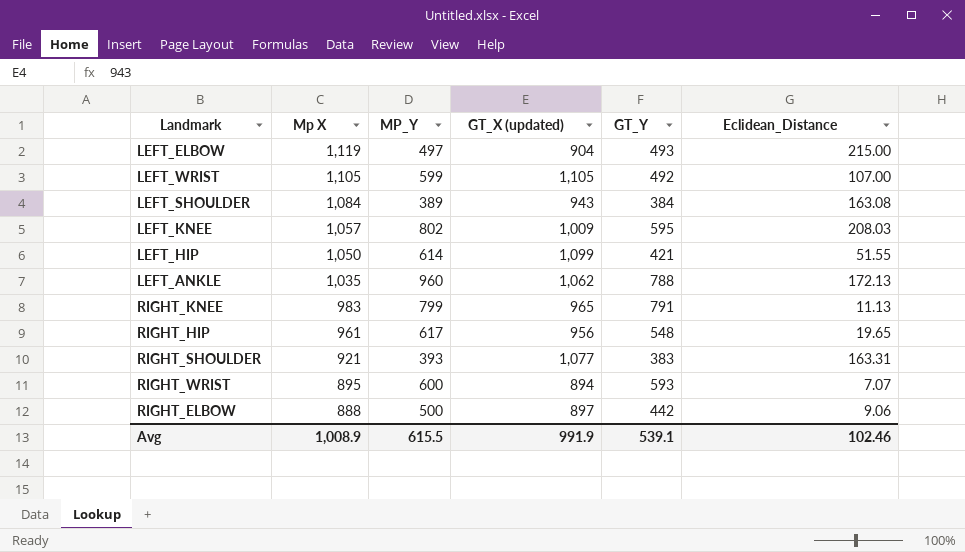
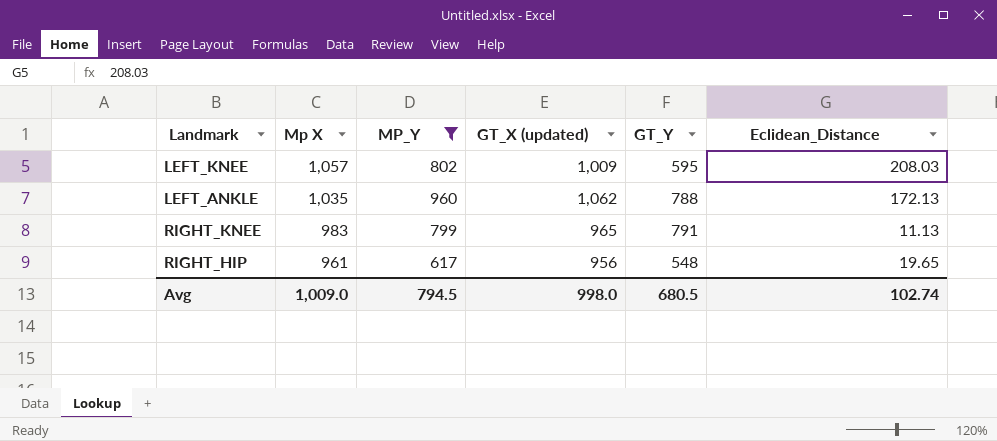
filter: none -> MP_Y >= 617
Avg | Mp X: 1,008.9 -> 1,009.0
Avg | MP_Y: 615.5 -> 794.5
Avg | GT_X (updated): 991.9 -> 998.0
Avg | GT_Y: 539.1 -> 680.5
Avg | Eclidean_Distance: 102.46 -> 102.74

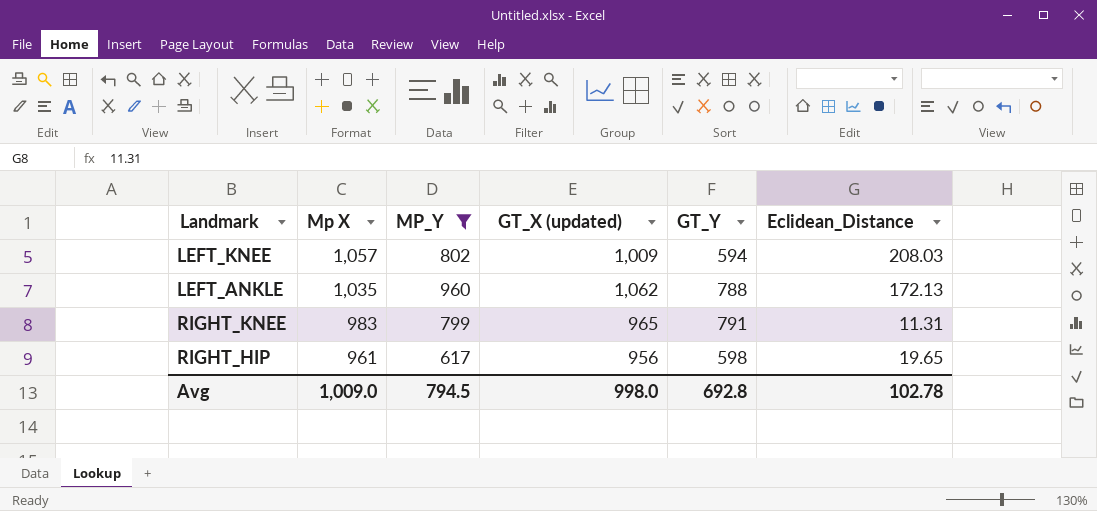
LEFT_KNEE | GT_Y: 595 -> 594
RIGHT_KNEE | Eclidean_Distance: 11.13 -> 11.31
RIGHT_HIP | GT_Y: 548 -> 598
Avg | GT_Y: 680.5 -> 692.8
Avg | Eclidean_Distance: 102.74 -> 102.78

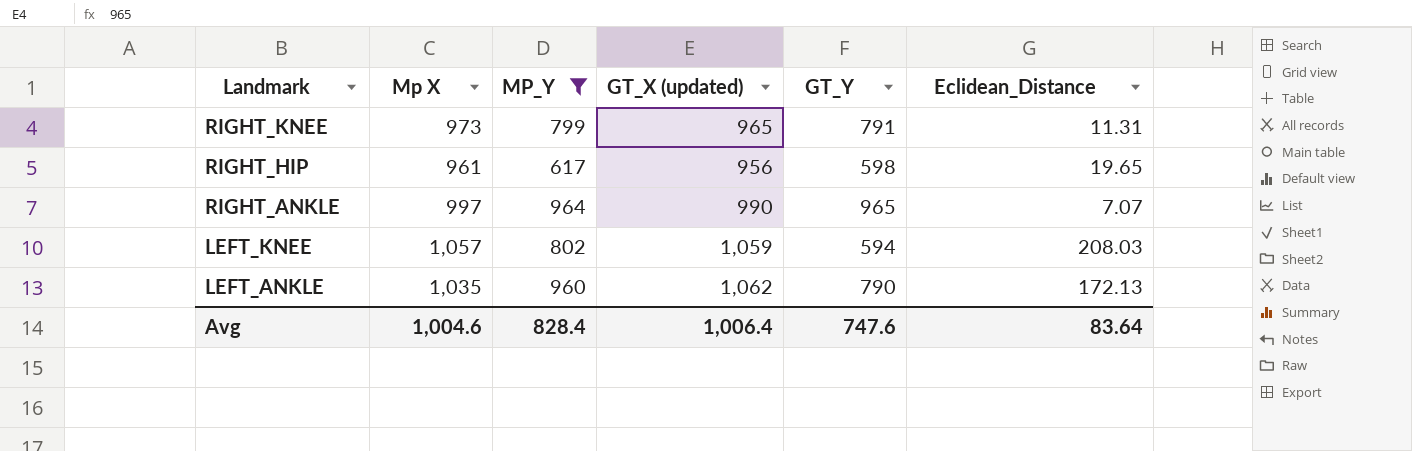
row order: Mp X descending -> Landmark descending
RIGHT_KNEE | Mp X: 983 -> 973
row RIGHT_ANKLE: none -> 997 | 964 | 990 | 965 | 7.07
LEFT_KNEE | GT_X (updated): 1,009 -> 1,059
LEFT_ANKLE | GT_Y: 788 -> 790
Avg | Mp X: 1,009.0 -> 1,004.6
Avg | MP_Y: 794.5 -> 828.4
Avg | GT_X (updated): 998.0 -> 1,006.4
Avg | GT_Y: 692.8 -> 747.6
Avg | Eclidean_Distance: 102.78 -> 83.64

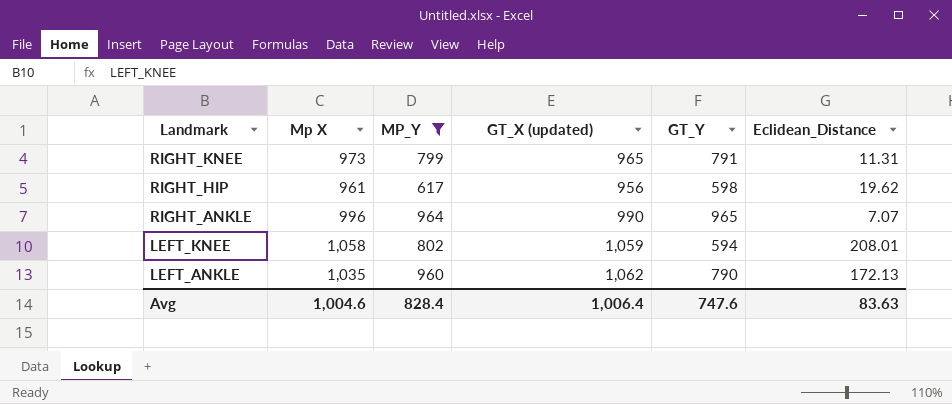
RIGHT_HIP | Eclidean_Distance: 19.65 -> 19.62
RIGHT_ANKLE | Mp X: 997 -> 996
LEFT_KNEE | Mp X: 1,057 -> 1,058
LEFT_KNEE | Eclidean_Distance: 208.03 -> 208.01
Avg | Eclidean_Distance: 83.64 -> 83.63

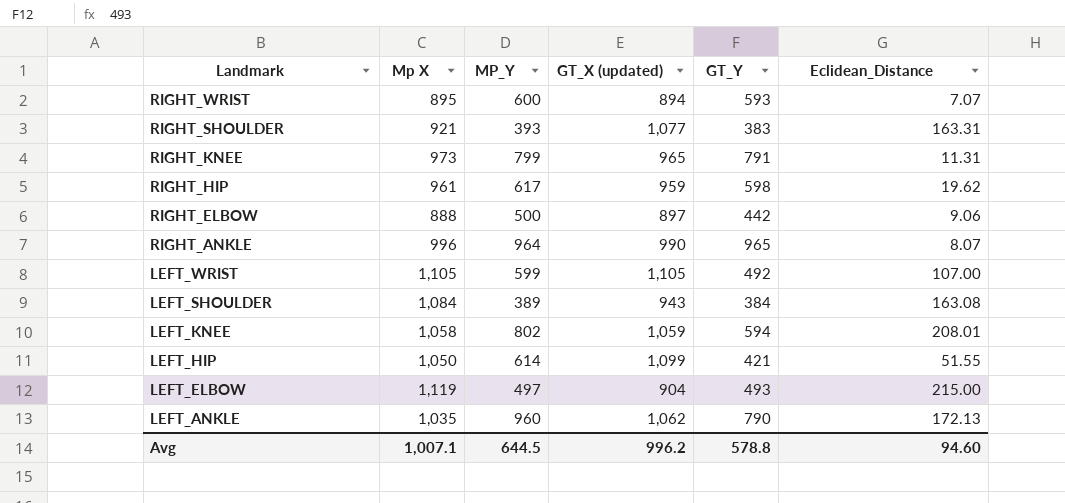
filter: MP_Y >= 617 -> none
RIGHT_HIP | GT_X (updated): 956 -> 959
RIGHT_ANKLE | Eclidean_Distance: 7.07 -> 8.07
Avg | Mp X: 1,004.6 -> 1,007.1
Avg | MP_Y: 828.4 -> 644.5
Avg | GT_X (updated): 1,006.4 -> 996.2
Avg | GT_Y: 747.6 -> 578.8
Avg | Eclidean_Distance: 83.63 -> 94.60

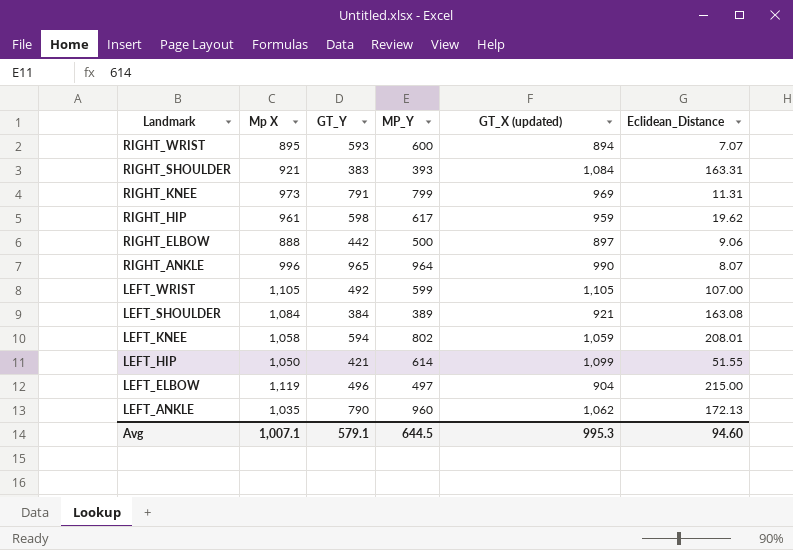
column GT_Y | position: 5 -> 3
RIGHT_SHOULDER | GT_X (updated): 1,077 -> 1,084
RIGHT_KNEE | GT_X (updated): 965 -> 969
LEFT_SHOULDER | GT_X (updated): 943 -> 921
LEFT_ELBOW | GT_Y: 493 -> 496
Avg | GT_Y: 578.8 -> 579.1
Avg | GT_X (updated): 996.2 -> 995.3

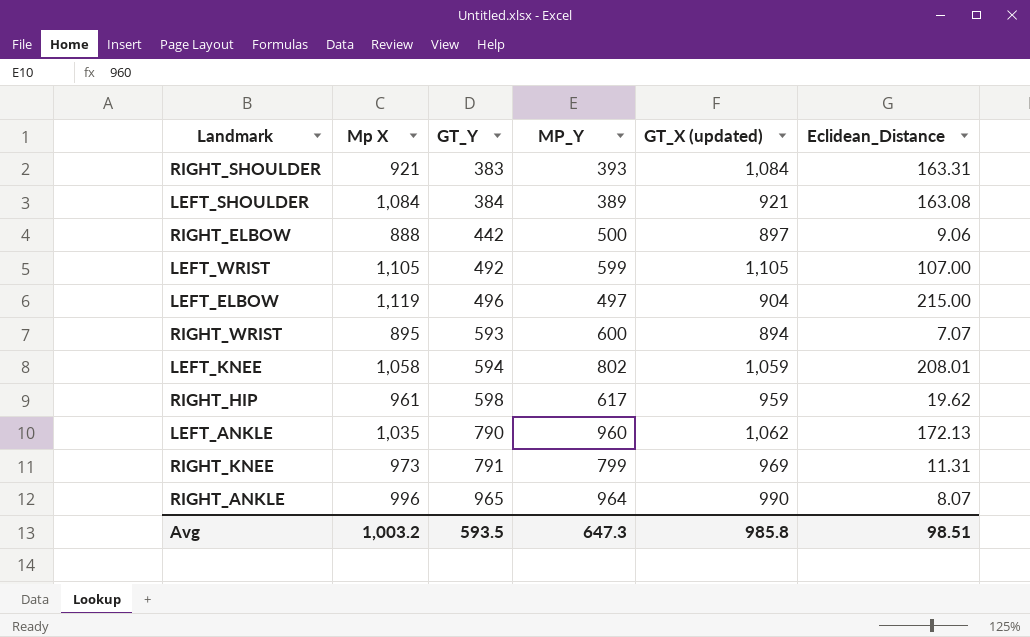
row order: Landmark descending -> GT_Y ascending
row LEFT_HIP: 1,050 | 421 | 614 | 1,099 | 51.55 -> none
Avg | Mp X: 1,007.1 -> 1,003.2
Avg | GT_Y: 579.1 -> 593.5
Avg | MP_Y: 644.5 -> 647.3
Avg | GT_X (updated): 995.3 -> 985.8
Avg | Eclidean_Distance: 94.60 -> 98.51

